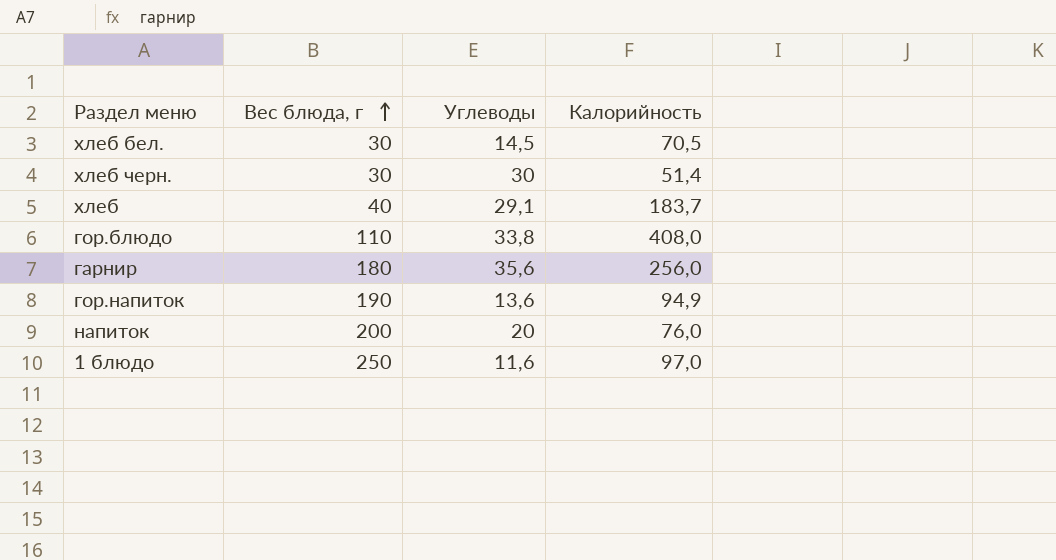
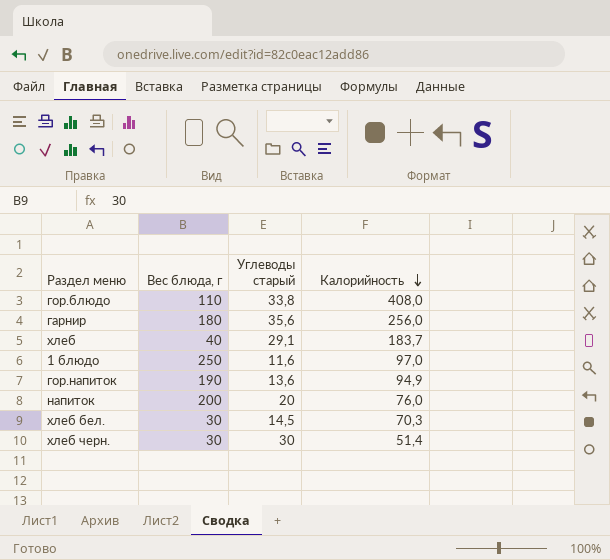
row order: Вес блюда, г ascending -> Калорийность descending
column name: Углеводы -> Углеводы старый
хлеб бел. | Калорийность: 70,5 -> 70,3

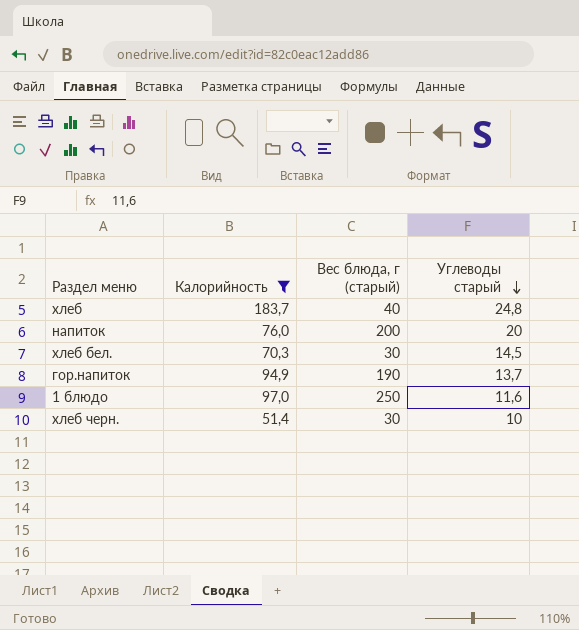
filter: none -> Калорийность <= 183,7
row order: Калорийность descending -> Углеводы старый descending
column Калорийность | position: 4 -> 2
column name: Вес блюда, г -> Вес блюда, г (старый)
хлеб | Углеводы старый: 29,1 -> 24,8
гор.напиток | Углеводы старый: 13,6 -> 13,7
хлеб черн. | Углеводы старый: 30 -> 10

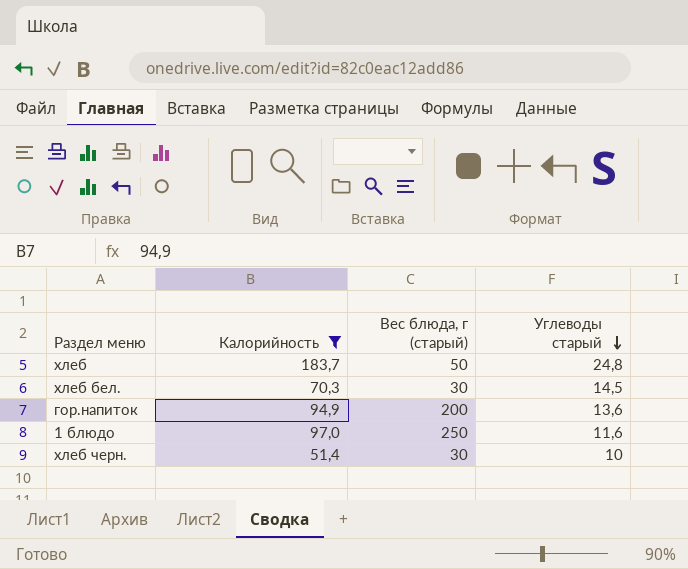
row напиток: 76,0 | 200 | 20 -> none
хлеб | Вес блюда, г (старый): 40 -> 50
гор.напиток | Вес блюда, г (старый): 190 -> 200
гор.напиток | Углеводы старый: 13,7 -> 13,6

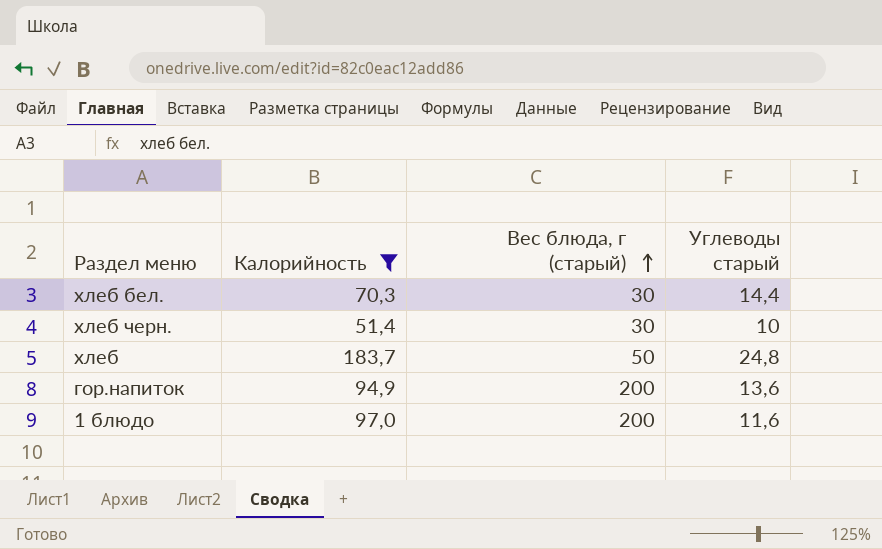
row order: Углеводы старый descending -> Вес блюда, г (старый) ascending
хлеб бел. | Углеводы старый: 14,5 -> 14,4
1 блюдо | Вес блюда, г (старый): 250 -> 200

